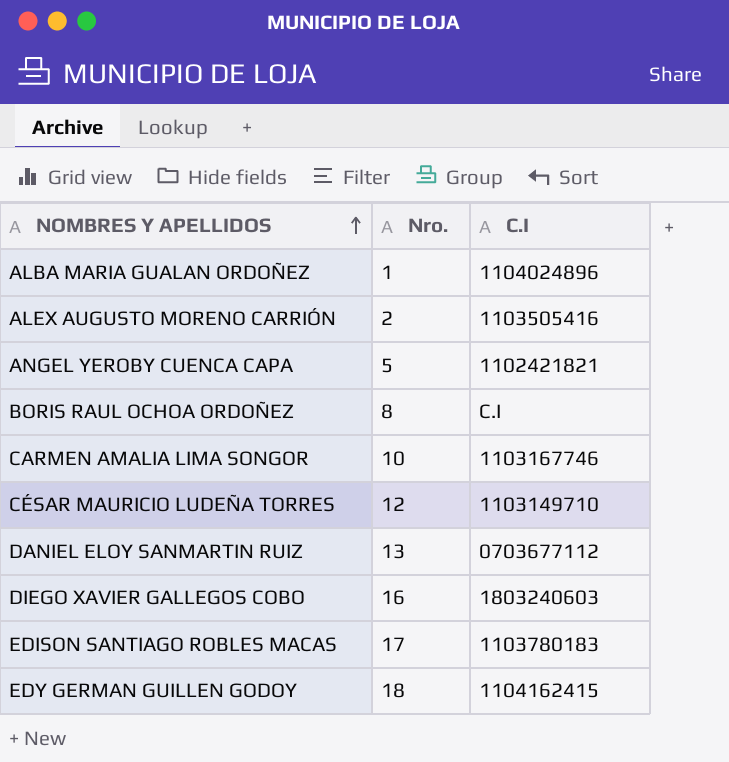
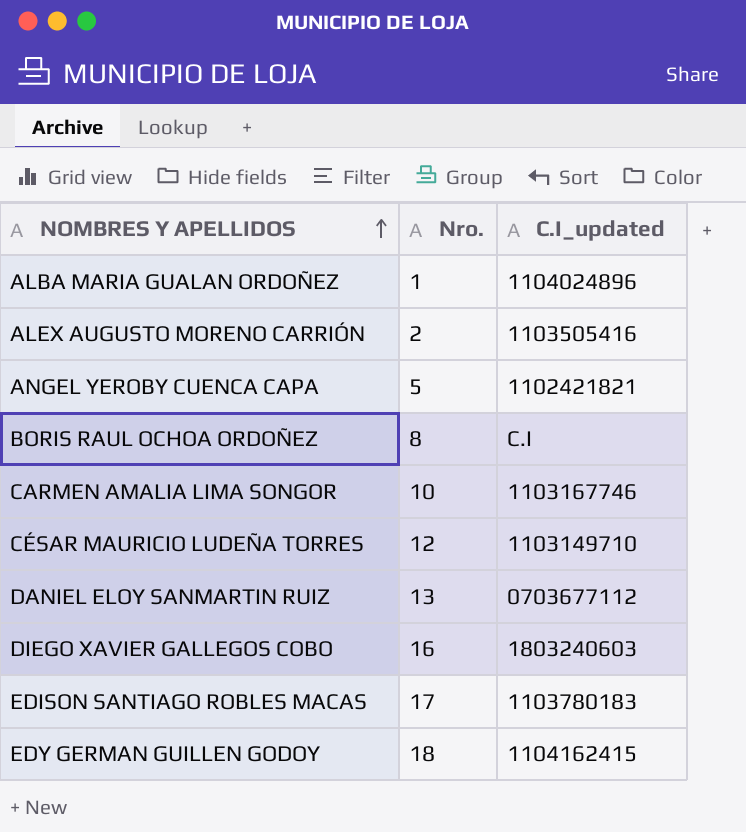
column name: C.I -> C.I_updated

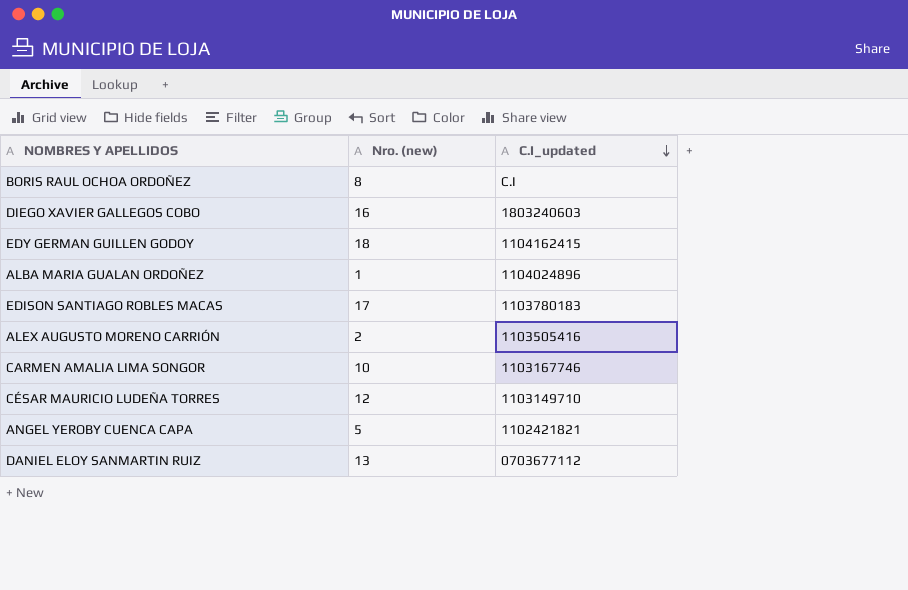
row order: NOMBRES Y APELLIDOS ascending -> C.I_updated descending
column name: Nro. -> Nro. (new)

